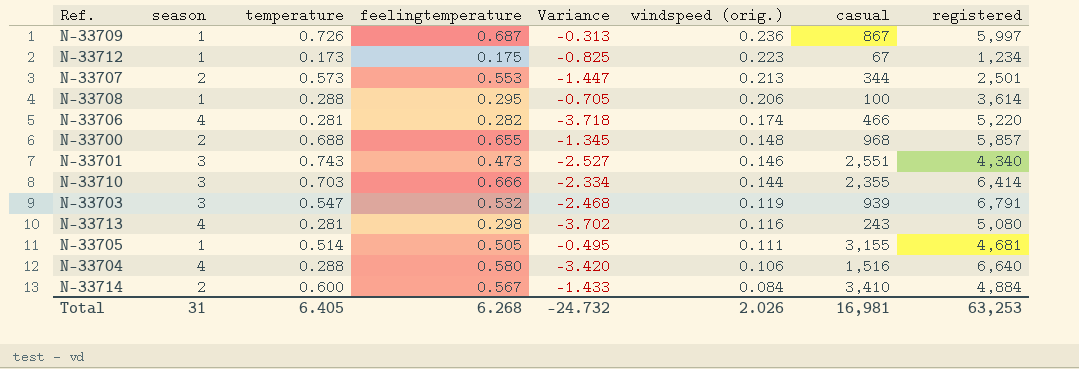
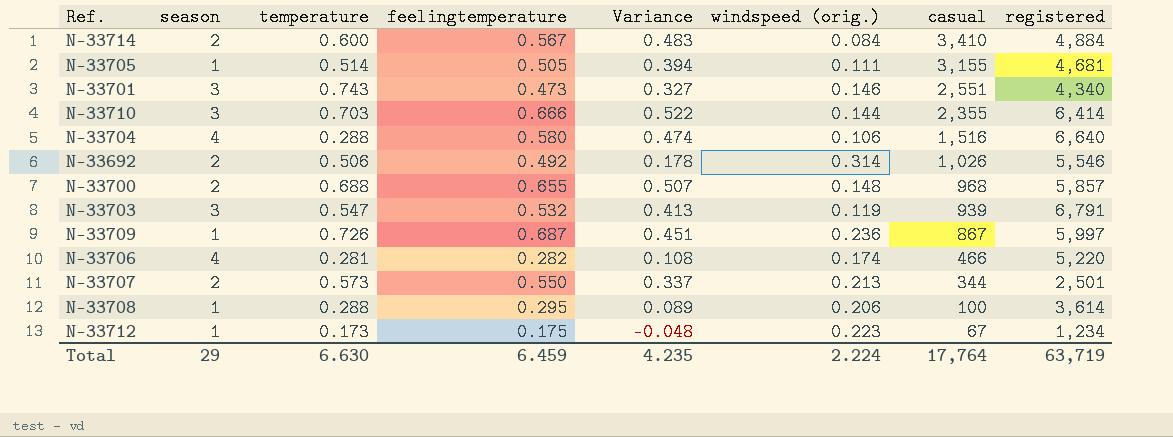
row order: windspeed (orig.) descending -> casual descending
column Variance | formula: [feelingtemperature] - [season] -> [feelingtemperature] - [windspeed (orig.)]
row N-33713: 4 | 0.281 | 0.298 | -3.702 | 0.116 | 243 | 5,080 -> none
row N-33692: none -> 2 | 0.506 | 0.492 | 0.178 | 0.314 | 1,026 | 5,546
N-33707 | feelingtemperature: 0.553 -> 0.550
Total | season: 31 -> 29
Total | temperature: 6.405 -> 6.630
Total | feelingtemperature: 6.268 -> 6.459
Total | Variance: -24.732 -> 4.235
Total | windspeed (orig.): 2.026 -> 2.224
Total | casual: 16,981 -> 17,764
Total | registered: 63,253 -> 63,719

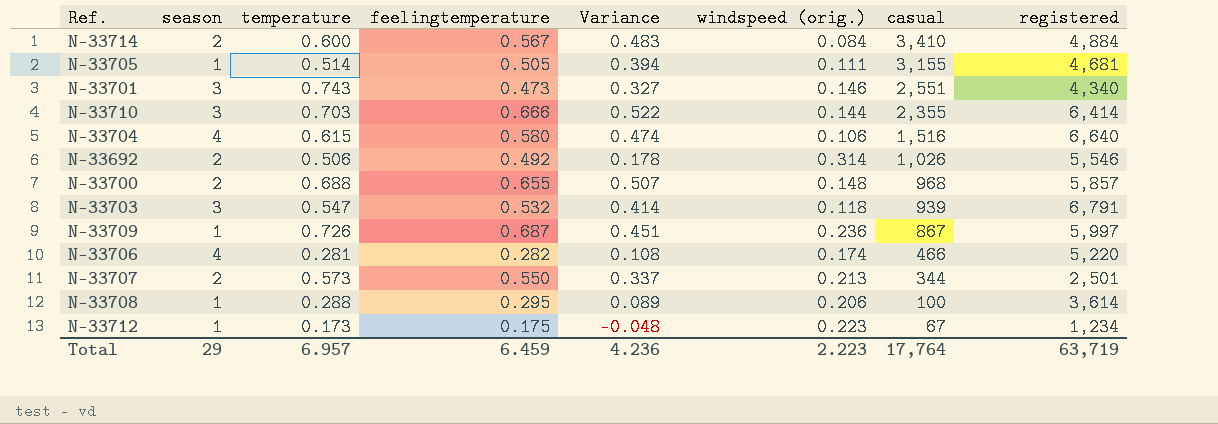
N-33704 | temperature: 0.288 -> 0.615
N-33703 | Variance: 0.413 -> 0.414
N-33703 | windspeed (orig.): 0.119 -> 0.118
Total | temperature: 6.630 -> 6.957
Total | Variance: 4.235 -> 4.236
Total | windspeed (orig.): 2.224 -> 2.223

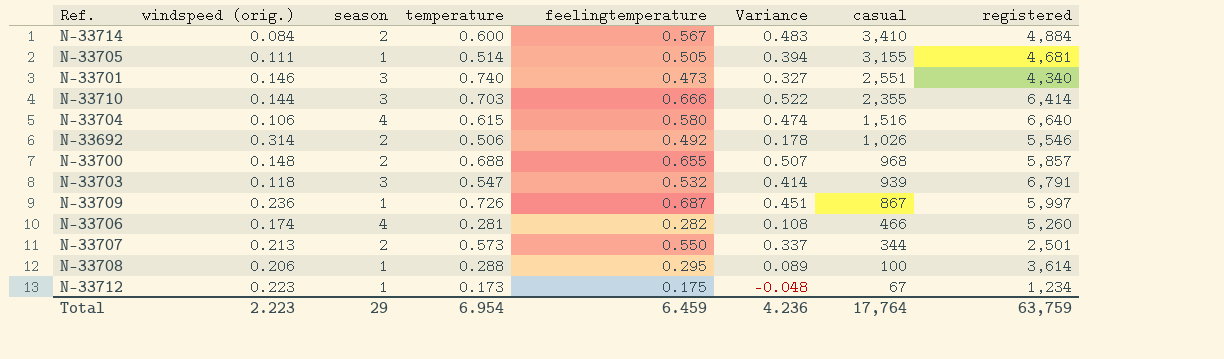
column windspeed (orig.) | position: 6 -> 2
N-33701 | temperature: 0.743 -> 0.740
N-33706 | registered: 5,220 -> 5,260
Total | temperature: 6.957 -> 6.954
Total | registered: 63,719 -> 63,759

